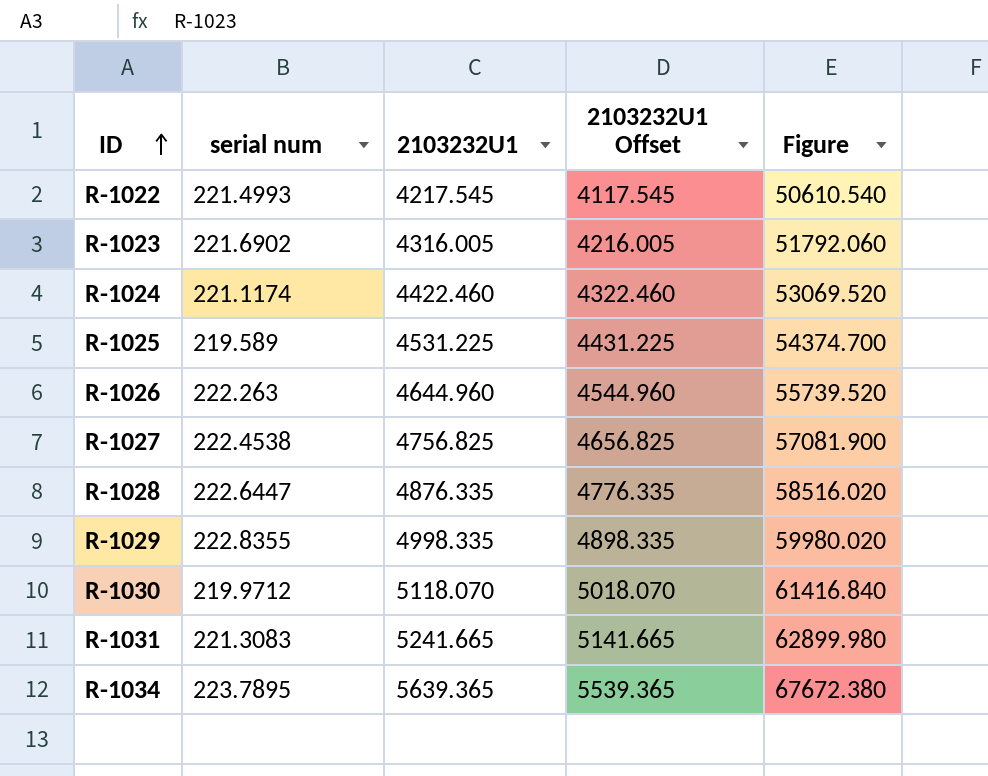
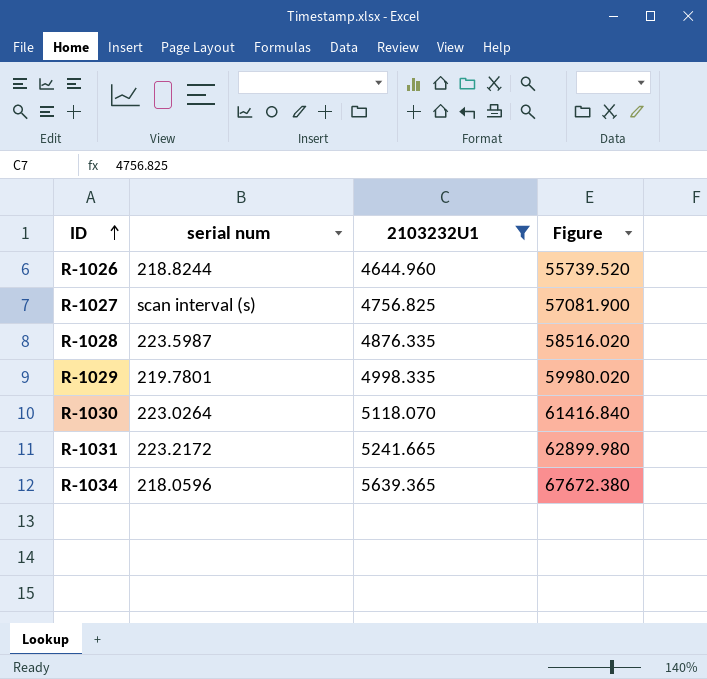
filter: none -> 2103232U1 >= 4644.960
column 2103232U1 Offset | formula: [2103232U1] - 100 -> none
R-1026 | serial num: 222.263 -> 218.8244
R-1027 | serial num: 222.4538 -> scan interval (s)
R-1028 | serial num: 222.6447 -> 223.5987
R-1029 | serial num: 222.8355 -> 219.7801
R-1030 | serial num: 219.9712 -> 223.0264
R-1031 | serial num: 221.3083 -> 223.2172
R-1034 | serial num: 223.7895 -> 218.0596

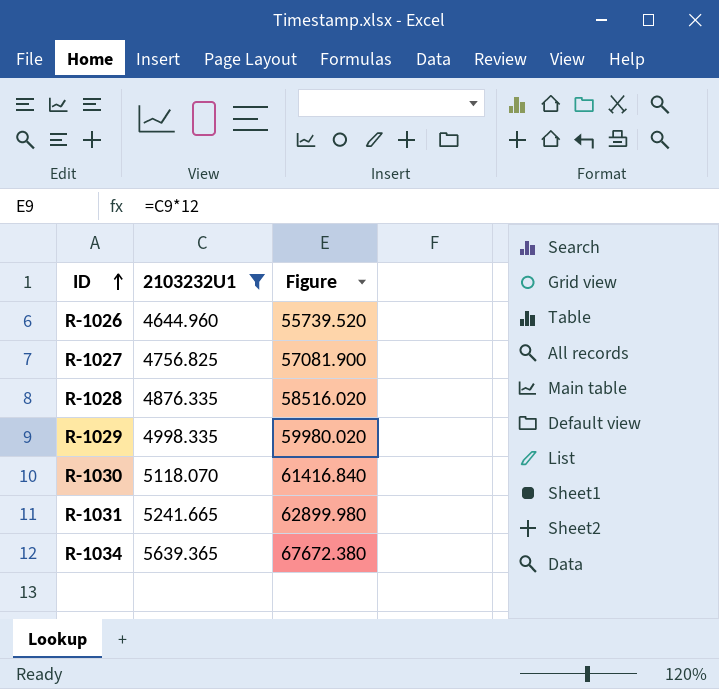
column serial num | position: 2 -> none

